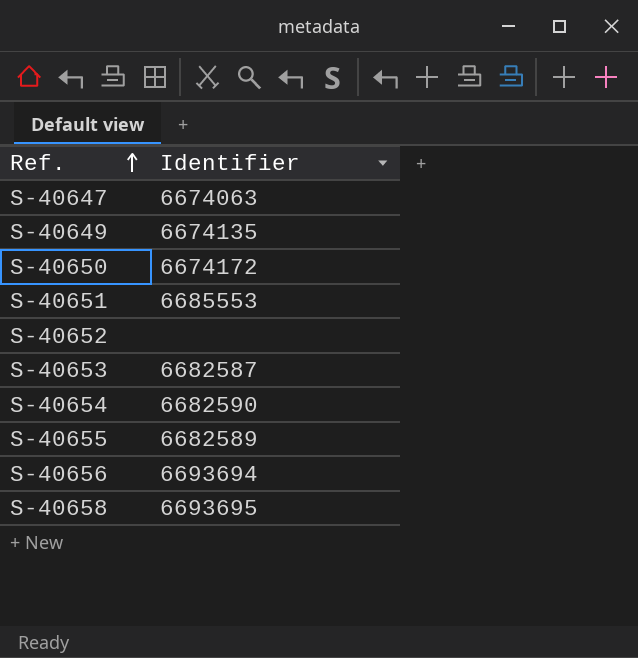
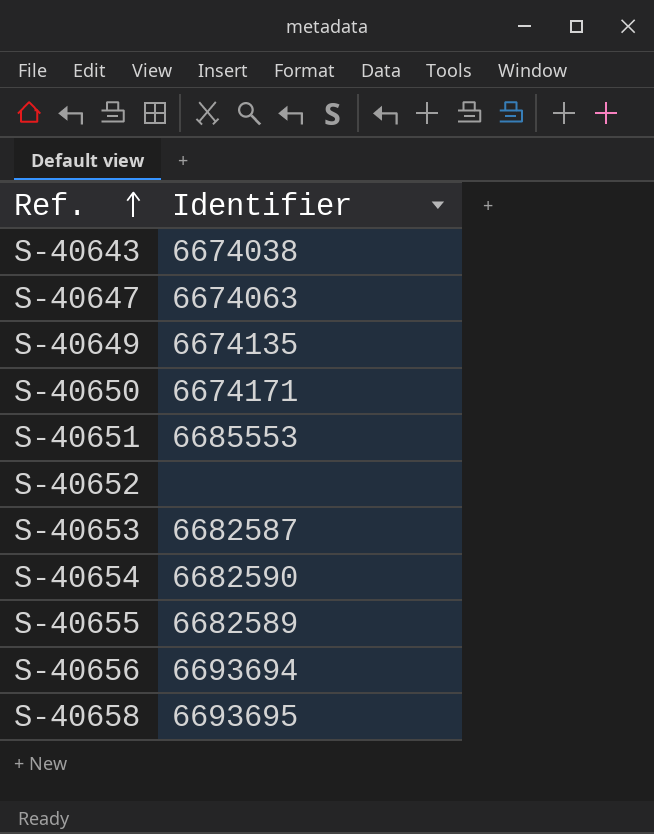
row S-40643: none -> 6674038
S-40650 | Identifier: 6674172 -> 6674171

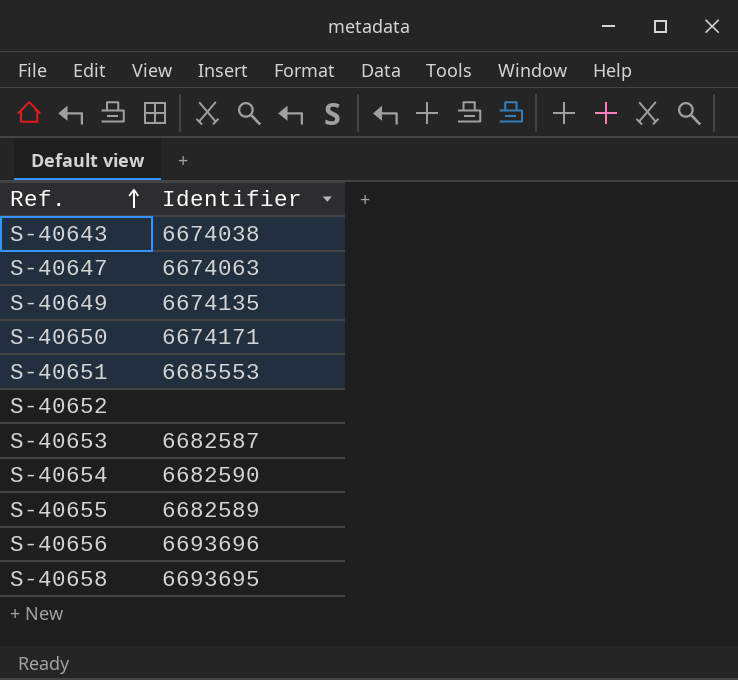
S-40656 | Identifier: 6693694 -> 6693696

